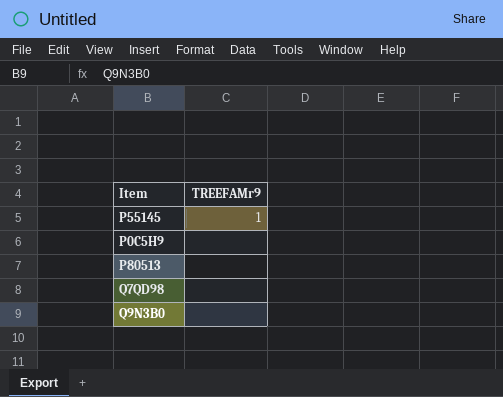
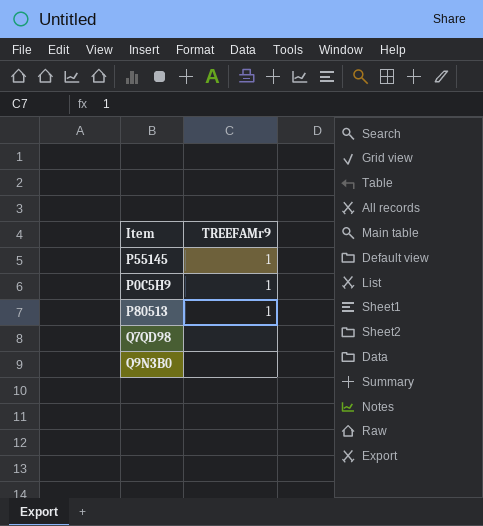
P0C5H9 | TREEFAMr9: none -> 1
P80513 | TREEFAMr9: none -> 1

